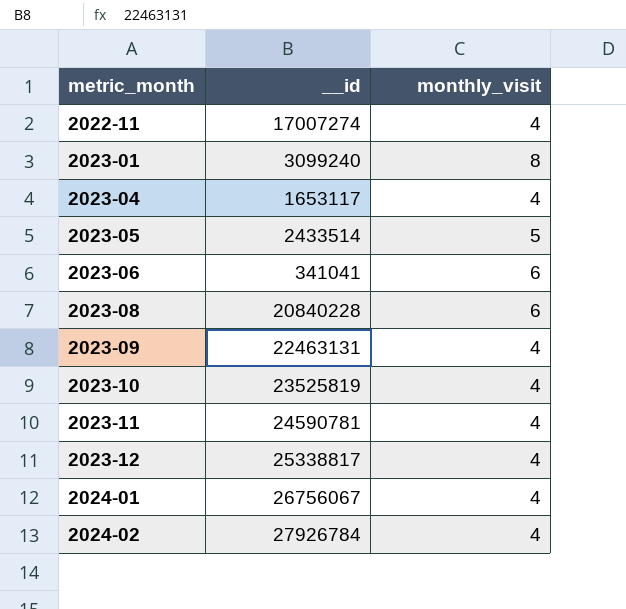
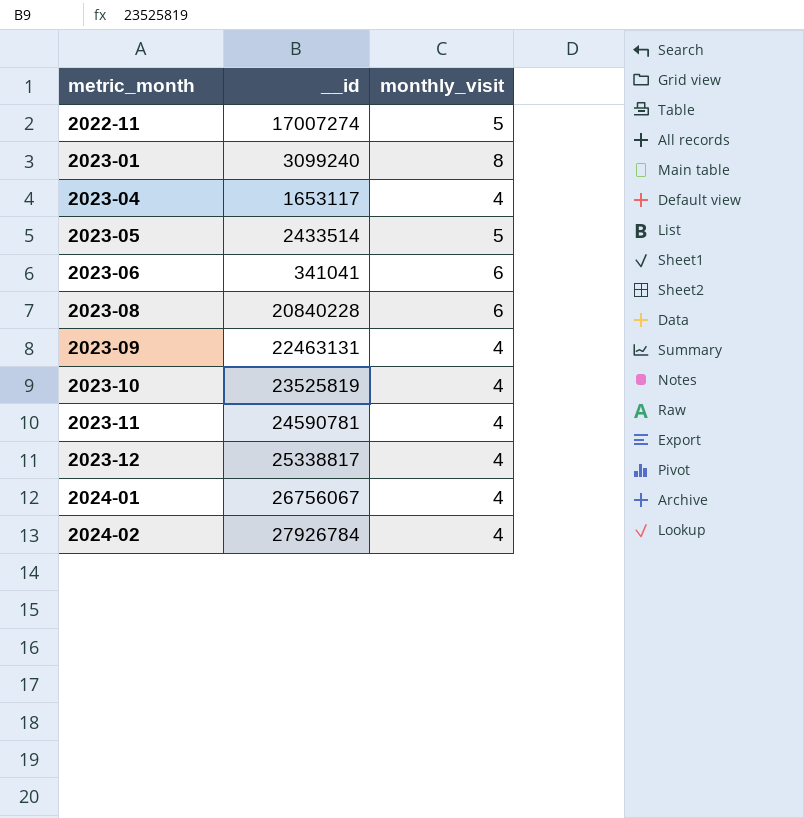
2022-11 | monthly_visit: 4 -> 5

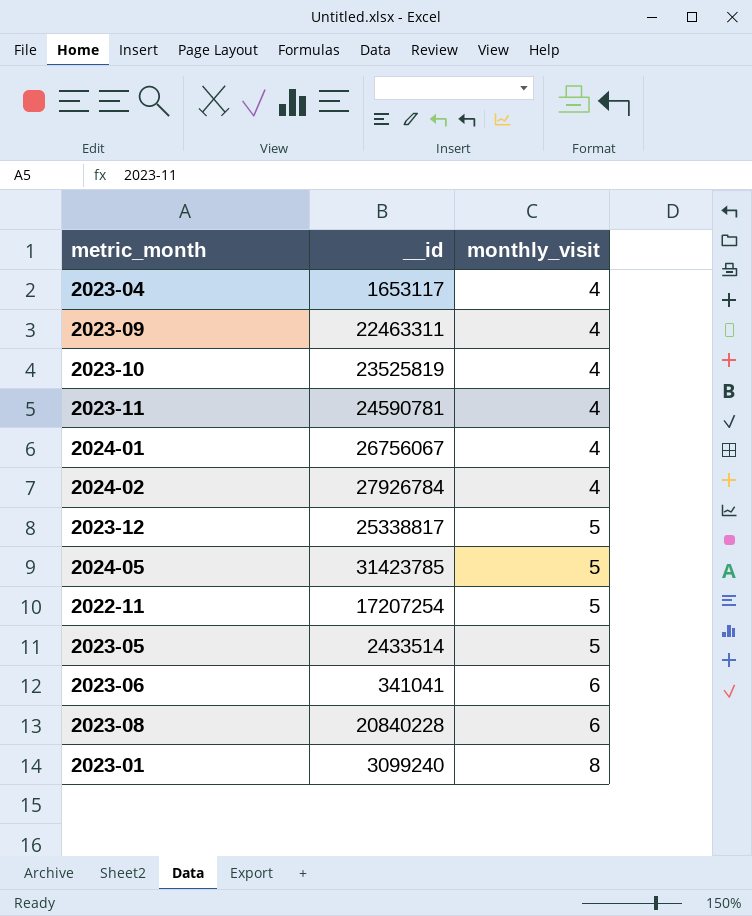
row order: metric_month ascending -> monthly_visit ascending
2023-09 | __id: 22463131 -> 22463311
2023-12 | monthly_visit: 4 -> 5
row 2024-05: none -> 31423785 | 5
2022-11 | __id: 17007274 -> 17207254

